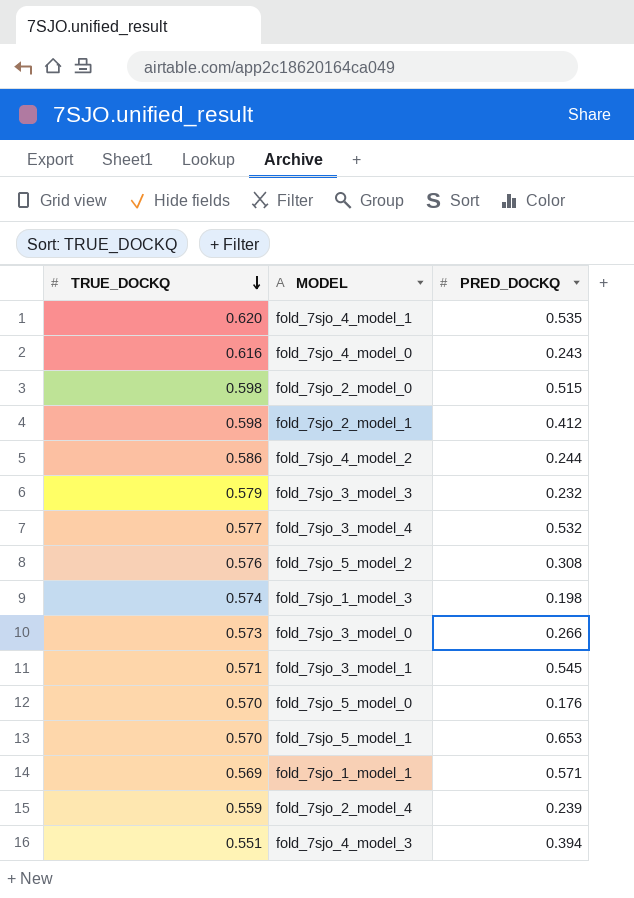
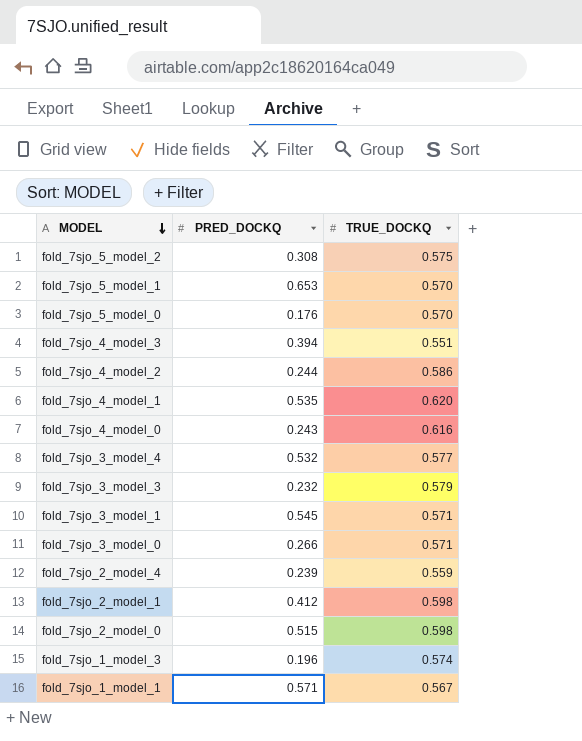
row order: TRUE_DOCKQ descending -> MODEL descending
column TRUE_DOCKQ | position: 1 -> 3
fold_7sjo_5_model_2 | TRUE_DOCKQ: 0.576 -> 0.575
fold_7sjo_3_model_0 | TRUE_DOCKQ: 0.573 -> 0.571
fold_7sjo_1_model_3 | PRED_DOCKQ: 0.198 -> 0.196
fold_7sjo_1_model_1 | TRUE_DOCKQ: 0.569 -> 0.567

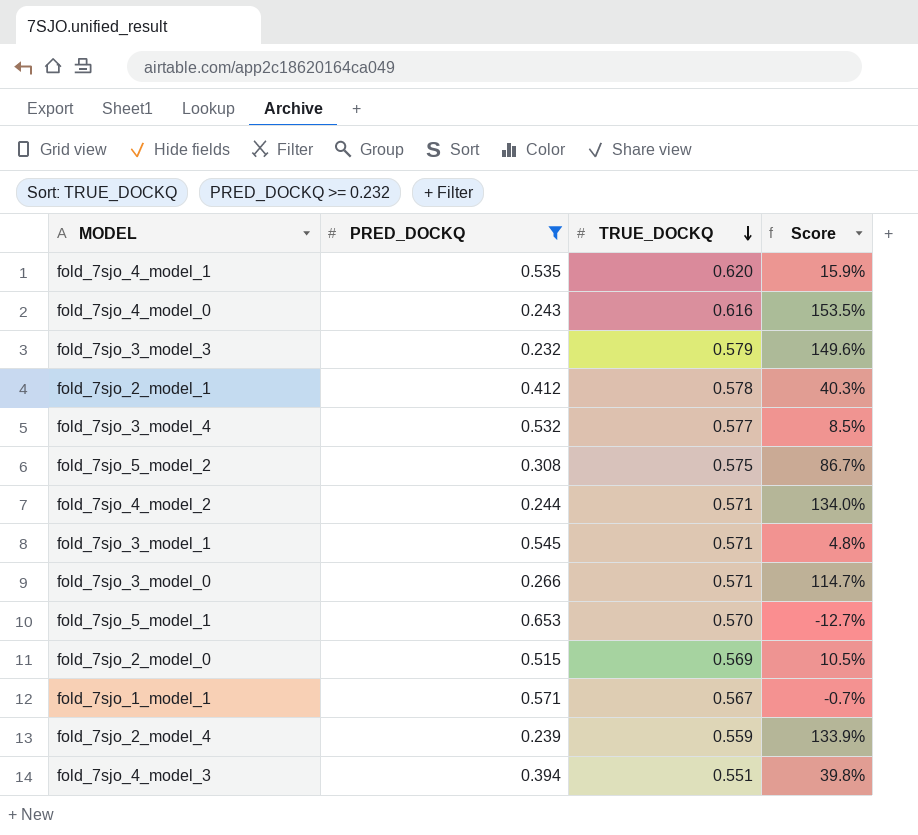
filter: none -> PRED_DOCKQ >= 0.232
row order: MODEL descending -> TRUE_DOCKQ descending
column Score | formula: none -> ([TRUE_DOCKQ] - [PRED_DOCKQ]) / [PRED_DOCKQ]
fold_7sjo_2_model_1 | TRUE_DOCKQ: 0.598 -> 0.578
fold_7sjo_4_model_2 | TRUE_DOCKQ: 0.586 -> 0.571
fold_7sjo_2_model_0 | TRUE_DOCKQ: 0.598 -> 0.569

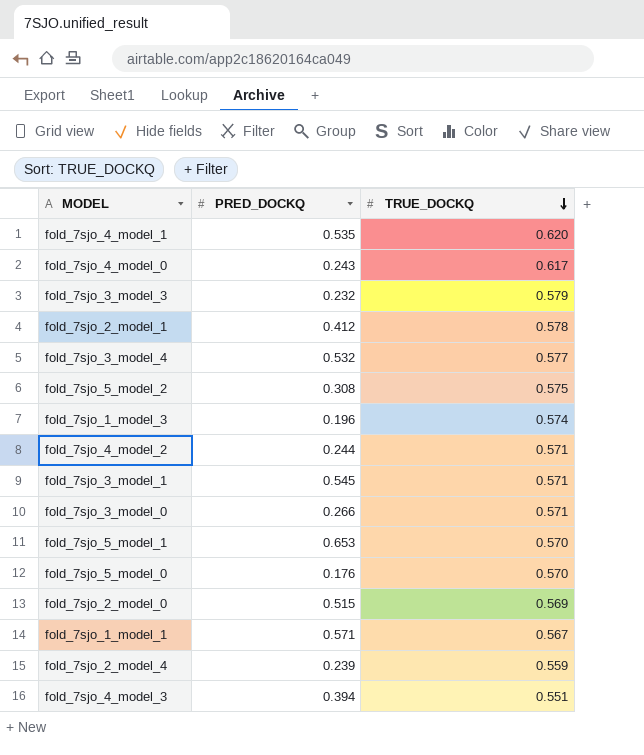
filter: PRED_DOCKQ >= 0.232 -> none
column Score | formula: ([TRUE_DOCKQ] - [PRED_DOCKQ]) / [PRED_DOCKQ] -> none
fold_7sjo_4_model_0 | TRUE_DOCKQ: 0.616 -> 0.617

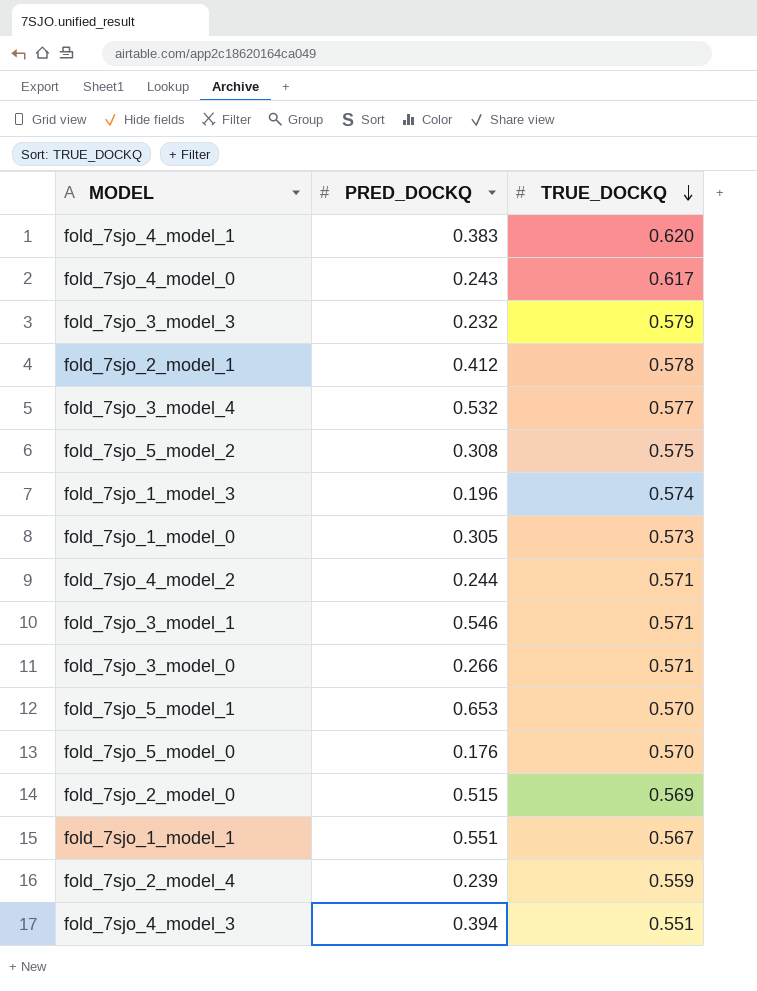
fold_7sjo_4_model_1 | PRED_DOCKQ: 0.535 -> 0.383
row fold_7sjo_1_model_0: none -> 0.305 | 0.573
fold_7sjo_3_model_1 | PRED_DOCKQ: 0.545 -> 0.546
fold_7sjo_1_model_1 | PRED_DOCKQ: 0.571 -> 0.551

